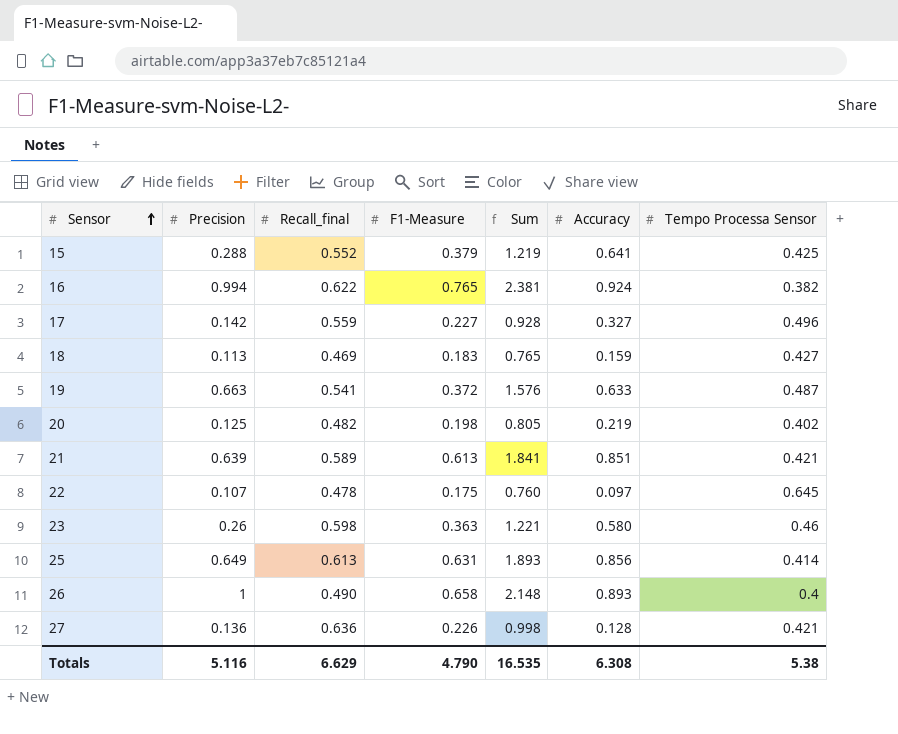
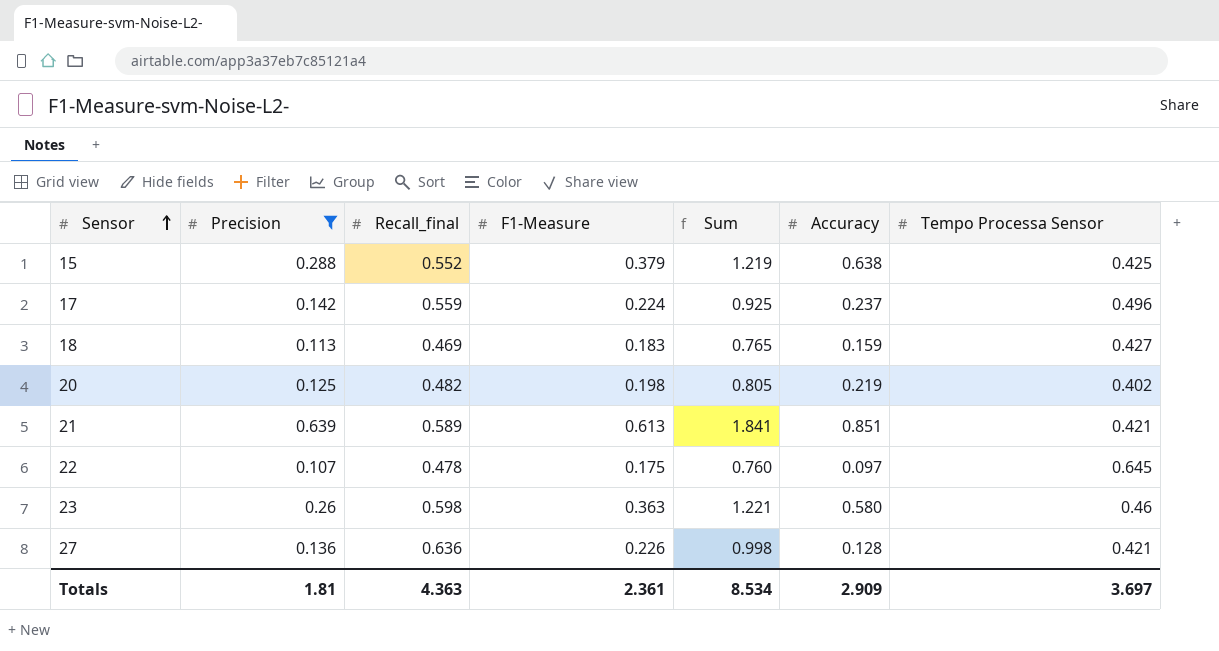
filter: none -> Precision <= 0.639
15 | Accuracy: 0.641 -> 0.638
17 | F1-Measure: 0.227 -> 0.224
17 | Sum: 0.928 -> 0.925
17 | Accuracy: 0.327 -> 0.237
Totals | Precision: 5.116 -> 1.81
Totals | Recall_final: 6.629 -> 4.363
Totals | F1-Measure: 4.790 -> 2.361
Totals | Sum: 16.535 -> 8.534
Totals | Accuracy: 6.308 -> 2.909
Totals | Tempo Processa Sensor: 5.38 -> 3.697

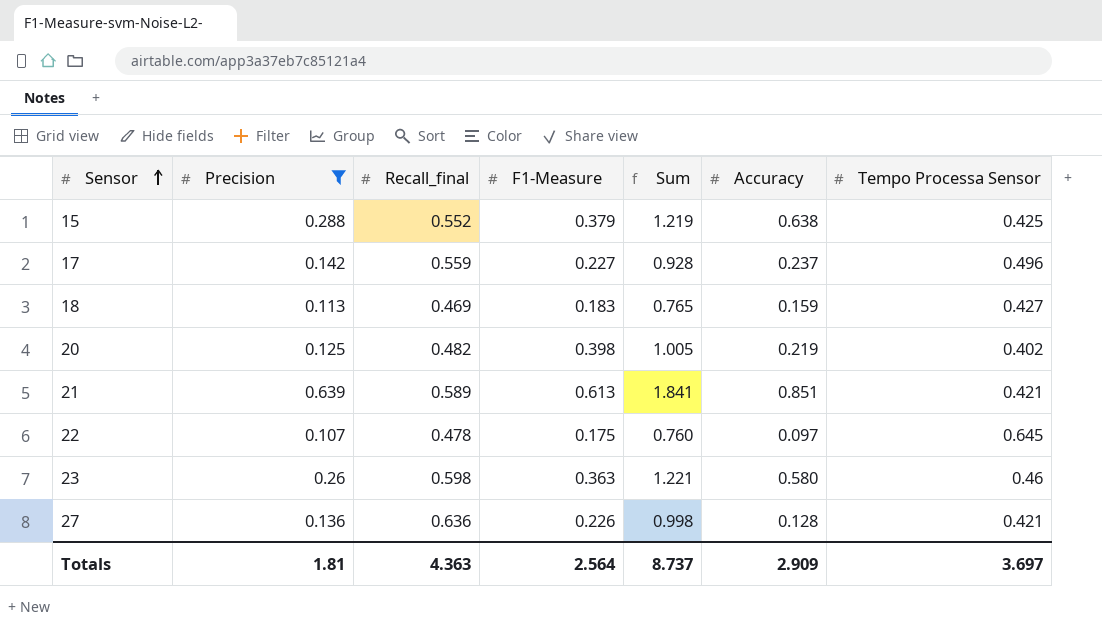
17 | F1-Measure: 0.224 -> 0.227
17 | Sum: 0.925 -> 0.928
20 | F1-Measure: 0.198 -> 0.398
20 | Sum: 0.805 -> 1.005
Totals | F1-Measure: 2.361 -> 2.564
Totals | Sum: 8.534 -> 8.737

